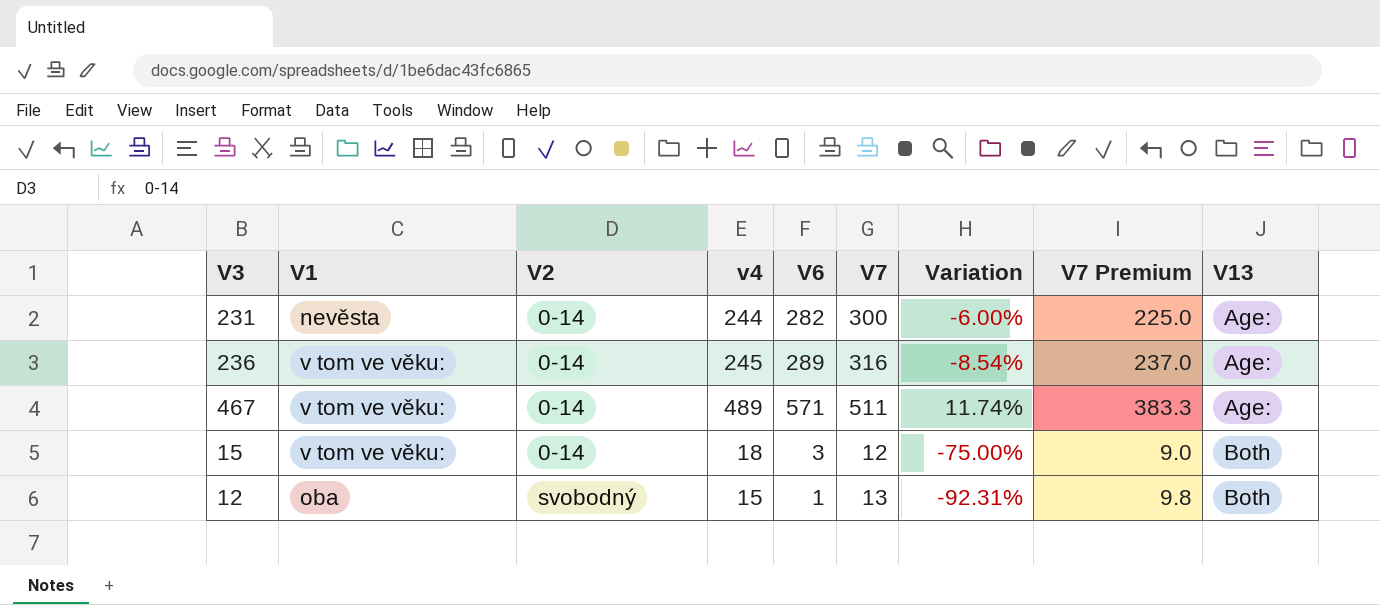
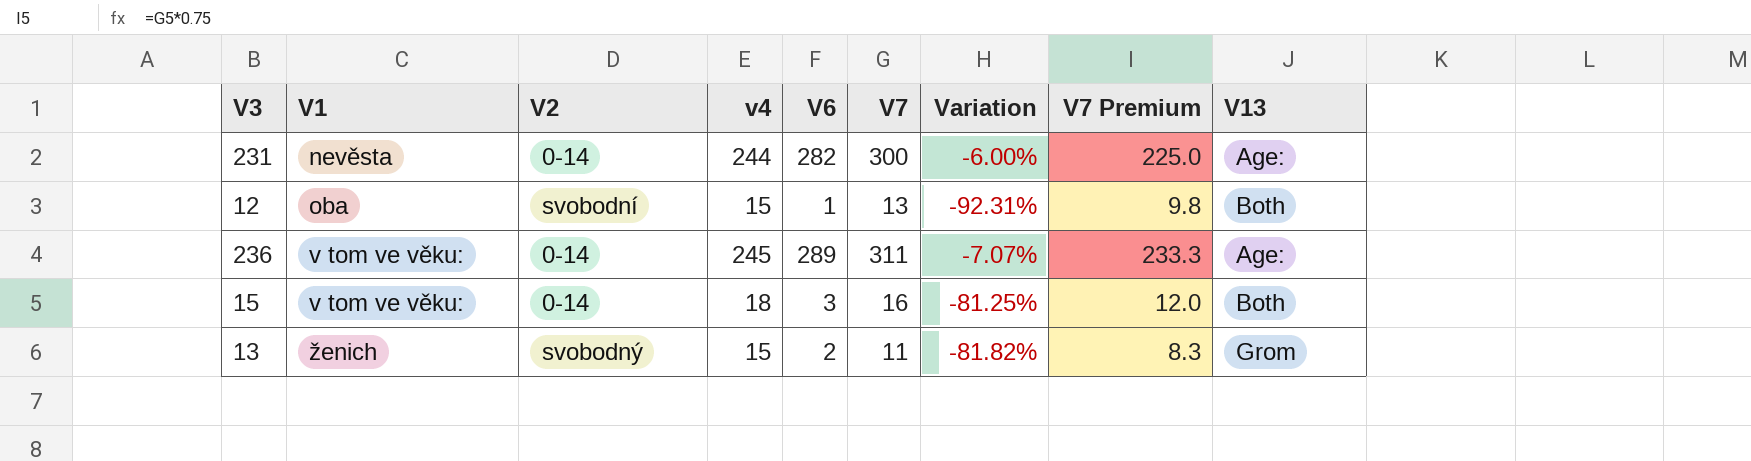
row order: V2 ascending -> V1 ascending
row 467: v tom ve věku: | 0-14 | 489 | 571 | 511 | 11.74% | 383.3 | Age: -> none
12 | V2: svobodný -> svobodní
236 | V7: 316 -> 311
236 | Variation: -8.54% -> -7.07%
236 | V7 Premium: 237.0 -> 233.3
15 | V7: 12 -> 16
15 | Variation: -75.00% -> -81.25%
15 | V7 Premium: 9.0 -> 12.0
row 13: none -> ženich | svobodný | 15 | 2 | 11 | -81.82% | 8.3 | Grom

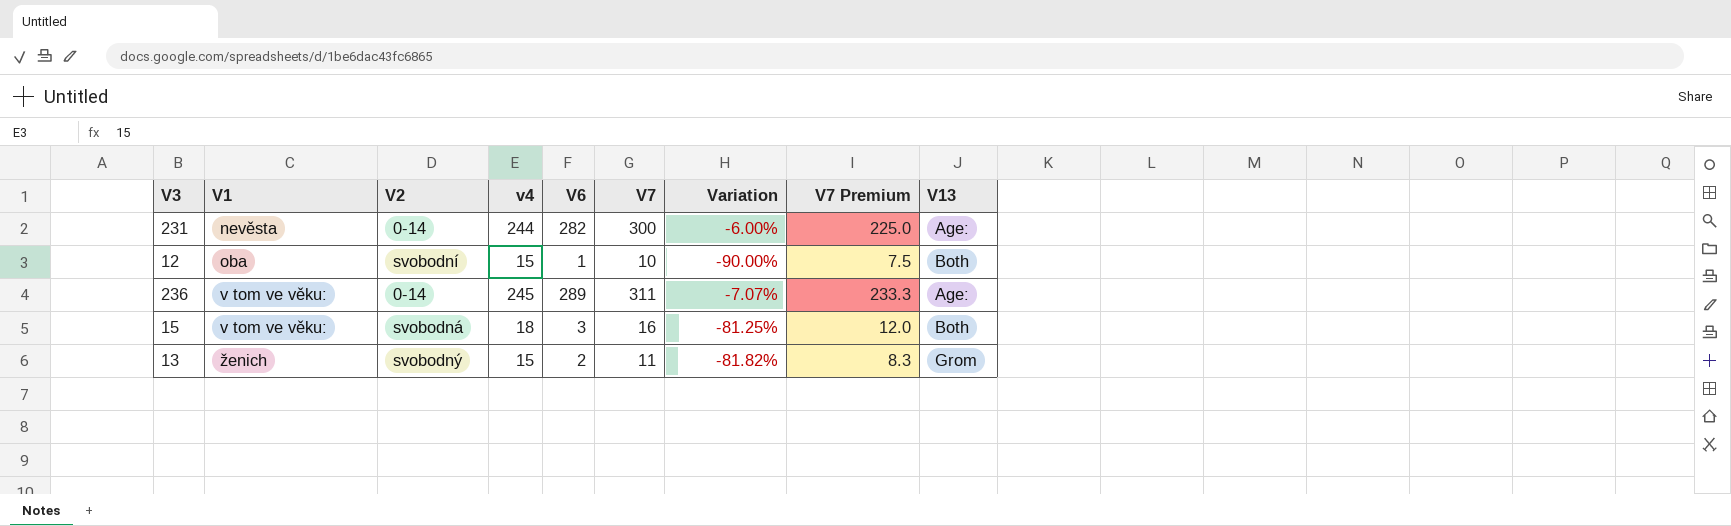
12 | V7: 13 -> 10
12 | Variation: -92.31% -> -90.00%
12 | V7 Premium: 9.8 -> 7.5
15 | V2: 0-14 -> svobodná

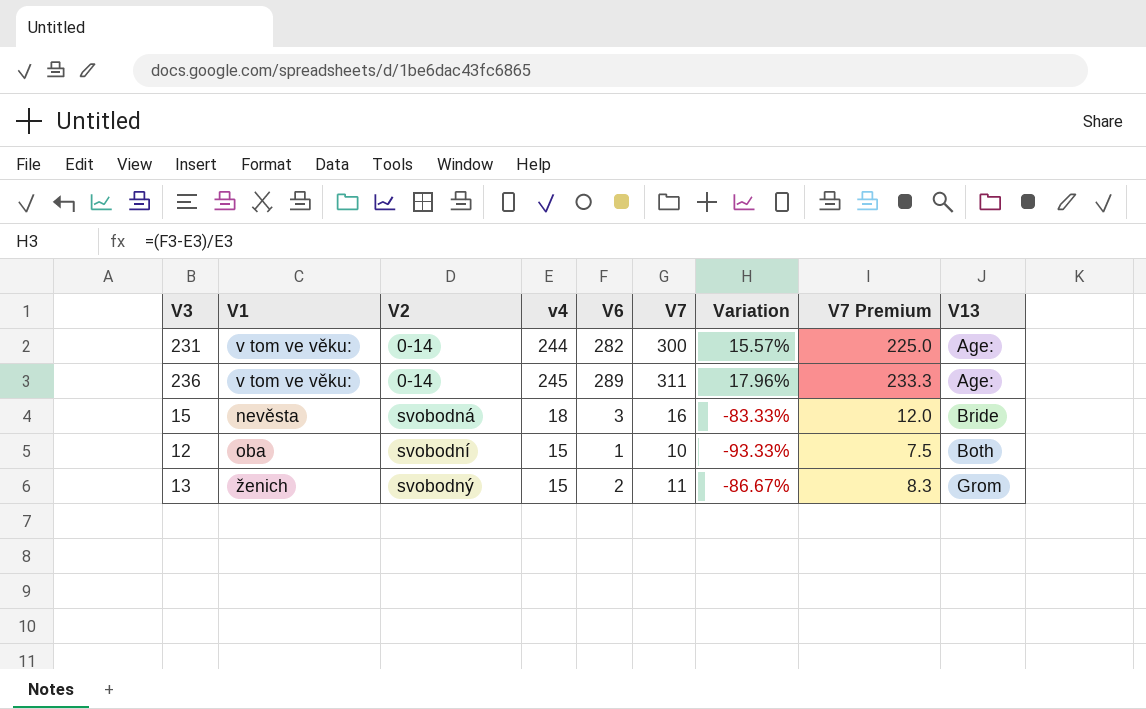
row order: V1 ascending -> V2 ascending
column Variation | formula: ([V6] - [V7]) / [V7] -> ([V6] - [v4]) / [v4]
231 | V1: nevěsta -> v tom ve věku:
15 | V1: v tom ve věku: -> nevěsta
15 | V13: Both -> Bride

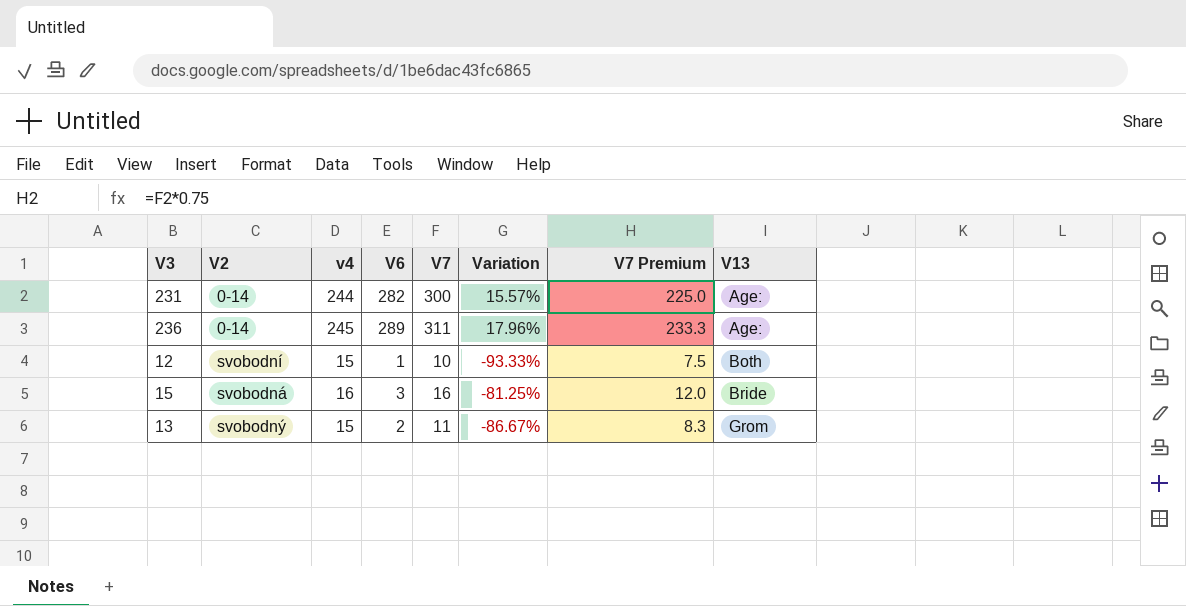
row order: V2 ascending -> V13 ascending
column V1 | position: 2 -> none
15 | v4: 18 -> 16
15 | Variation: -83.33% -> -81.25%

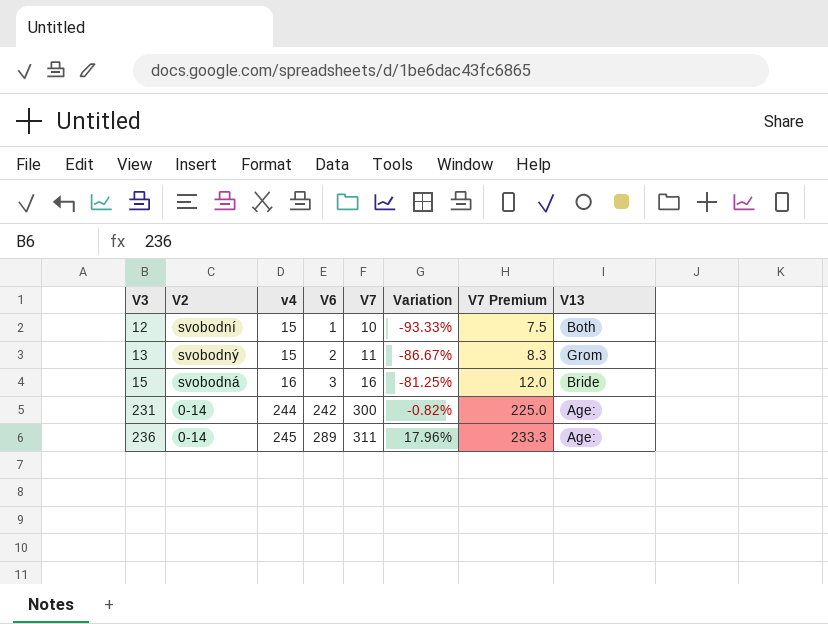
row order: V13 ascending -> V3 ascending
231 | V6: 282 -> 242
231 | Variation: 15.57% -> -0.82%

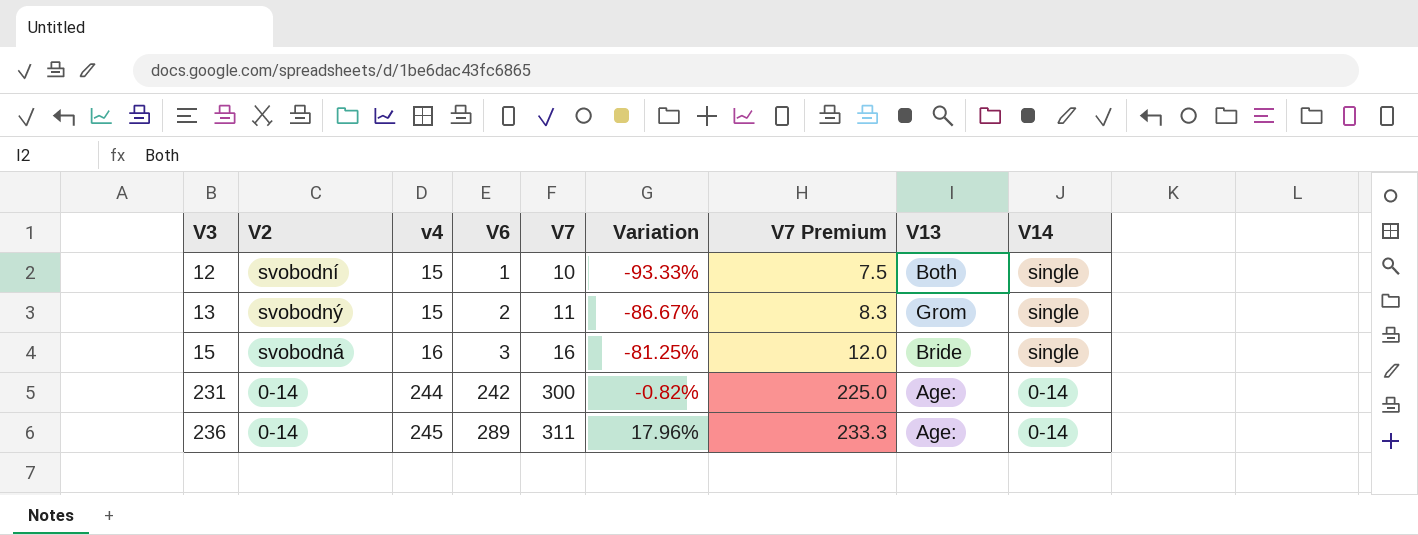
column V14 | position: none -> 9

